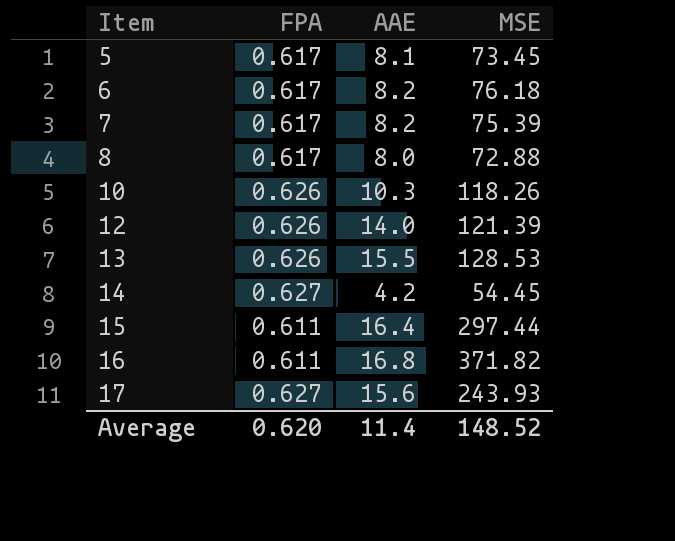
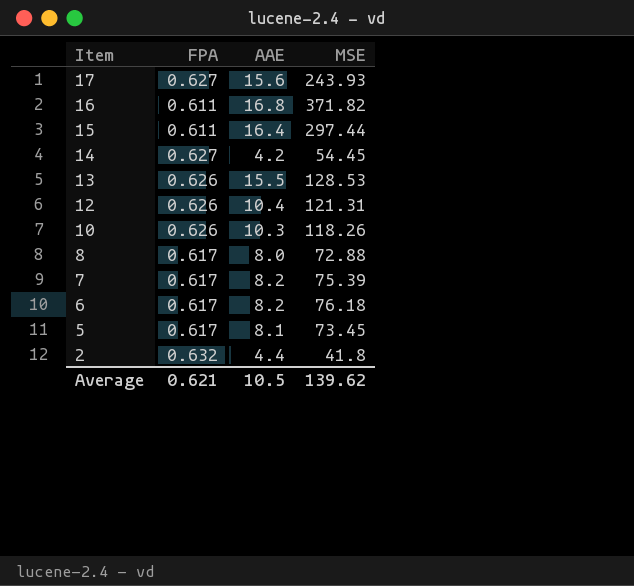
row order: Item ascending -> Item descending
12 | AAE: 14.0 -> 10.4
12 | MSE: 121.39 -> 121.31
row 2: none -> 0.632 | 4.4 | 41.8
Average | FPA: 0.620 -> 0.621
Average | AAE: 11.4 -> 10.5
Average | MSE: 148.52 -> 139.62

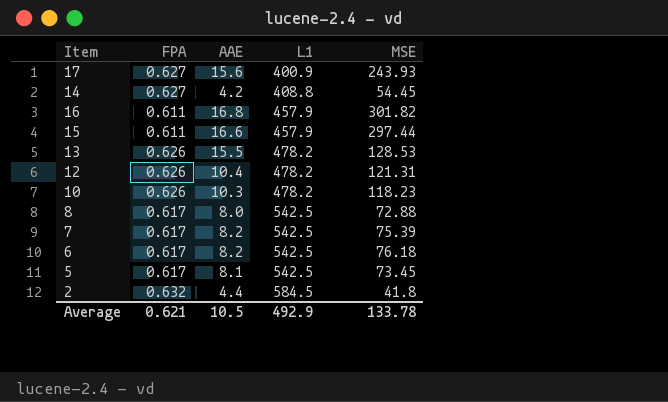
row order: Item descending -> L1 ascending
column L1 | position: none -> 4
16 | MSE: 371.82 -> 301.82
15 | AAE: 16.4 -> 16.6
10 | MSE: 118.26 -> 118.23
Average | MSE: 139.62 -> 133.78

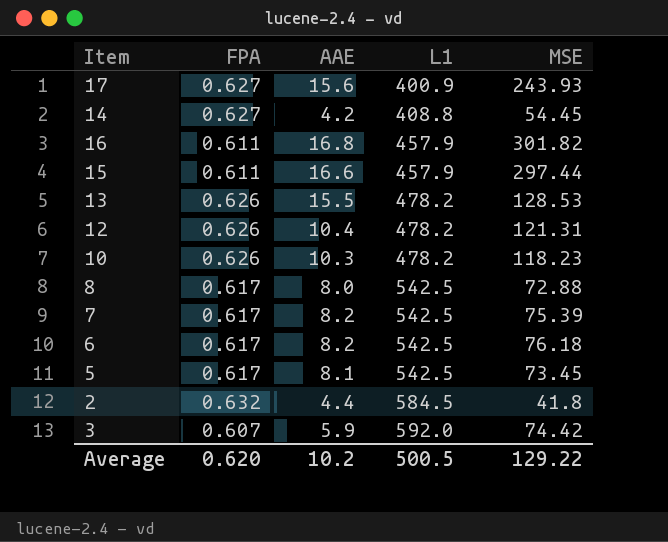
row 3: none -> 0.607 | 5.9 | 592.0 | 74.42
Average | FPA: 0.621 -> 0.620
Average | AAE: 10.5 -> 10.2
Average | L1: 492.9 -> 500.5
Average | MSE: 133.78 -> 129.22

